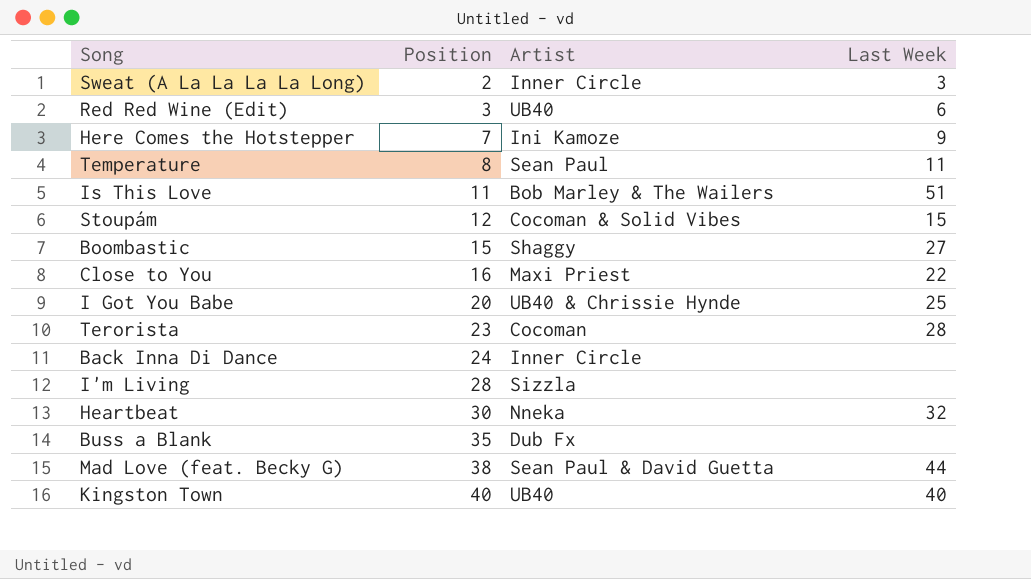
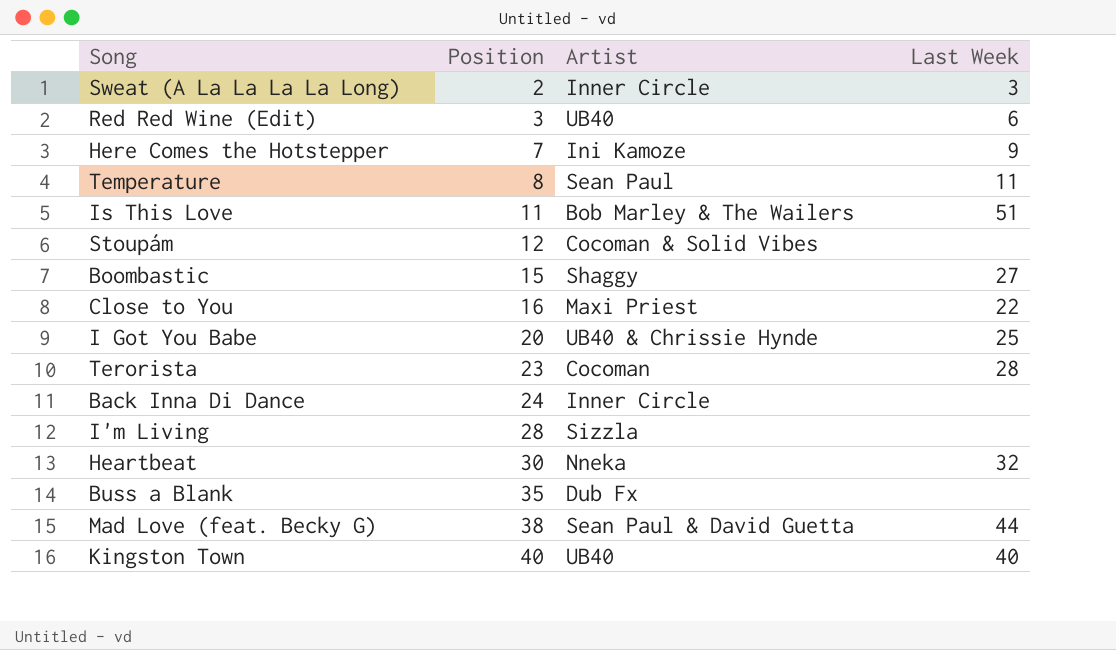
Stoupám | Last Week: 15 -> none

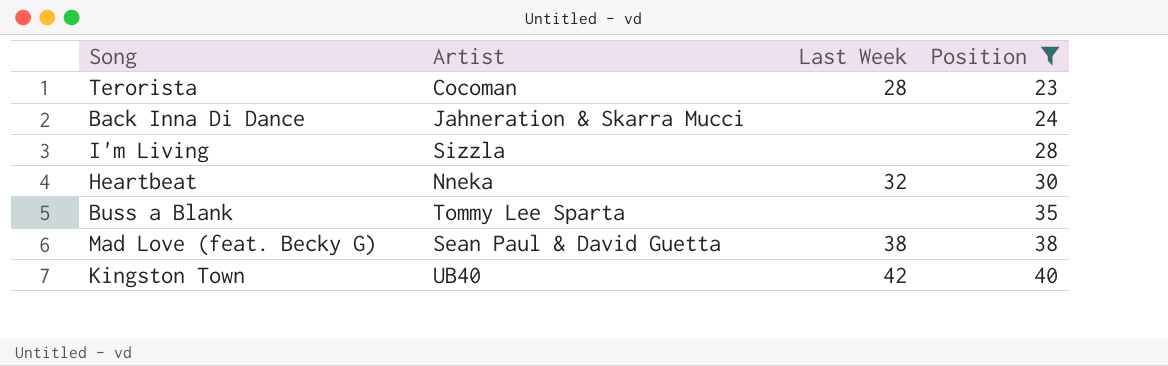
filter: none -> Position >= 23
column Position | position: 2 -> 4
Back Inna Di Dance | Artist: Inner Circle -> Jahneration & Skarra Mucci
Buss a Blank | Artist: Dub Fx -> Tommy Lee Sparta
Mad Love (feat. Becky G) | Last Week: 44 -> 38
Kingston Town | Last Week: 40 -> 42

